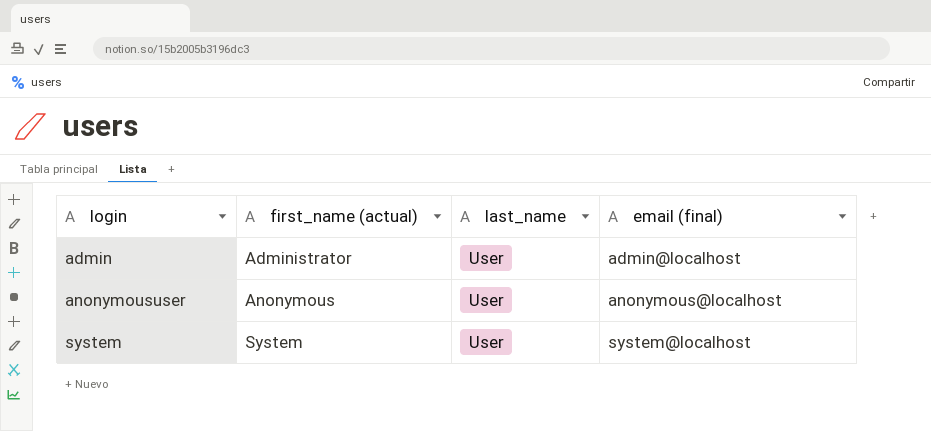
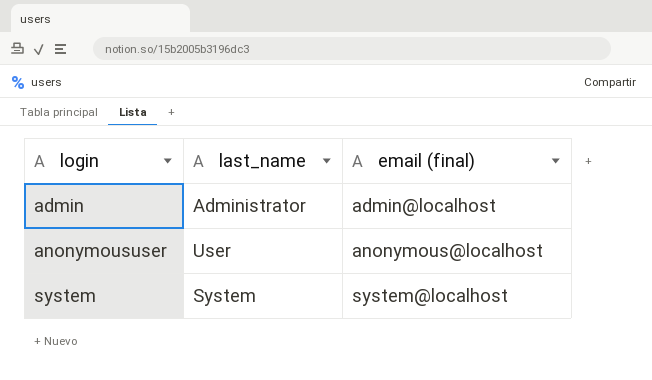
column first_name (actual) | position: 2 -> none
admin | last_name: User -> Administrator
system | last_name: User -> System

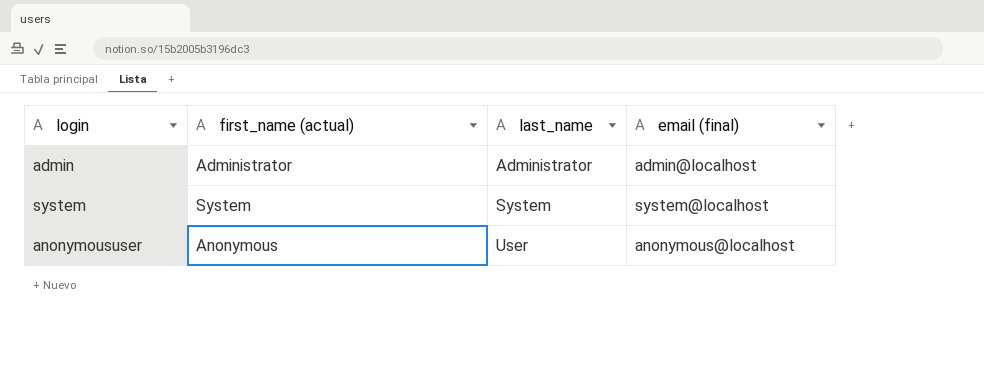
row order: login ascending -> last_name ascending
column first_name (actual) | position: none -> 2

